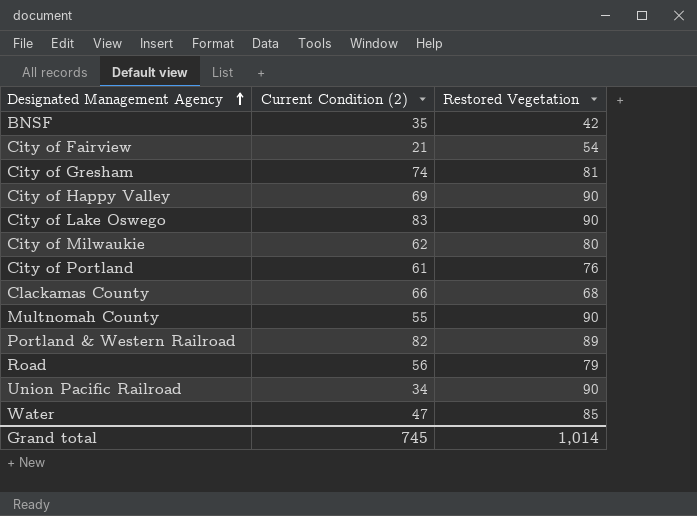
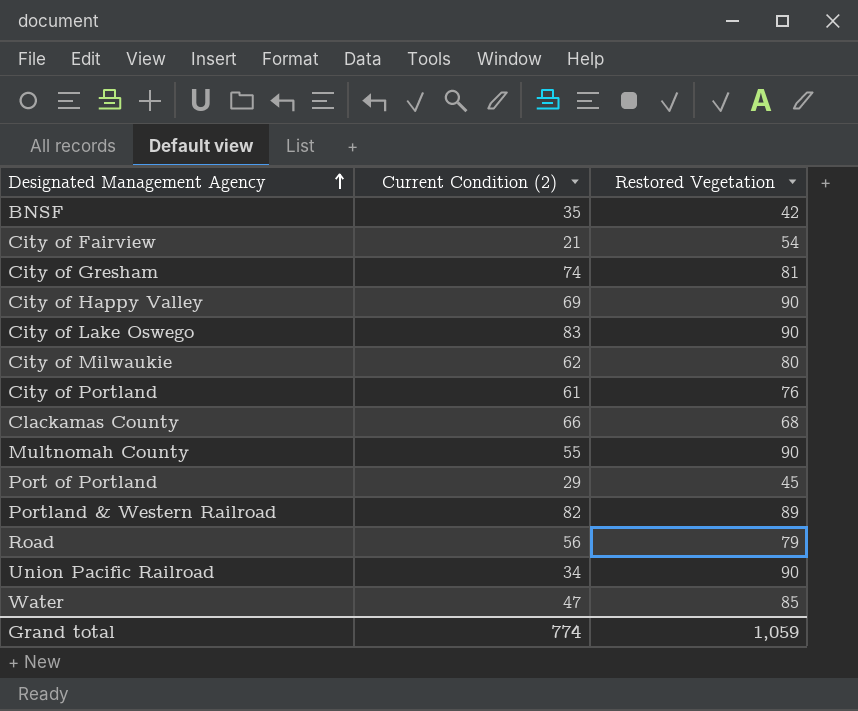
row Port of Portland: none -> 29 | 45
Grand total | Current Condition (2): 745 -> 774
Grand total | Restored Vegetation: 1,014 -> 1,059

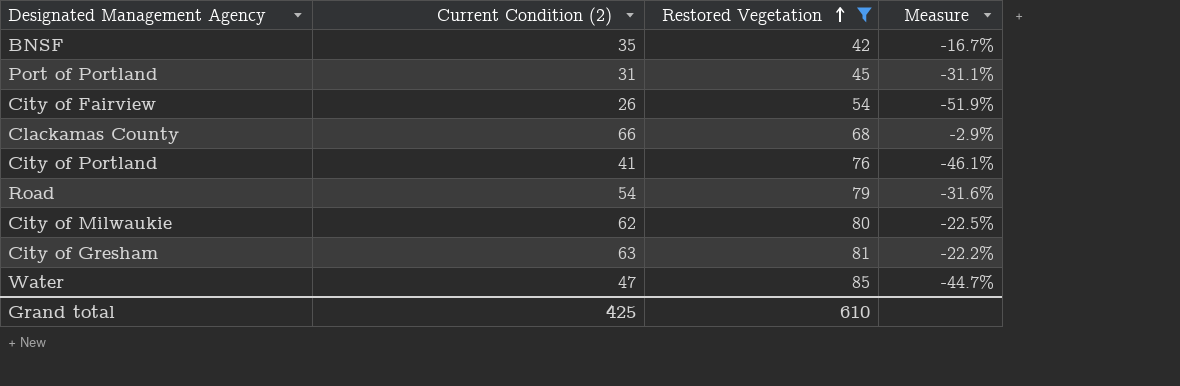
filter: none -> Restored Vegetation <= 85
row order: Designated Management Agency ascending -> Restored Vegetation ascending
column Measure | formula: none -> ([Current Condition (2)] - [Restored Vegetation]) / [Restored Vegetation]
Port of Portland | Current Condition (2): 29 -> 31
City of Fairview | Current Condition (2): 21 -> 26
City of Portland | Current Condition (2): 61 -> 41
Road | Current Condition (2): 56 -> 54
City of Gresham | Current Condition (2): 74 -> 63
Grand total | Current Condition (2): 774 -> 425
Grand total | Restored Vegetation: 1,059 -> 610

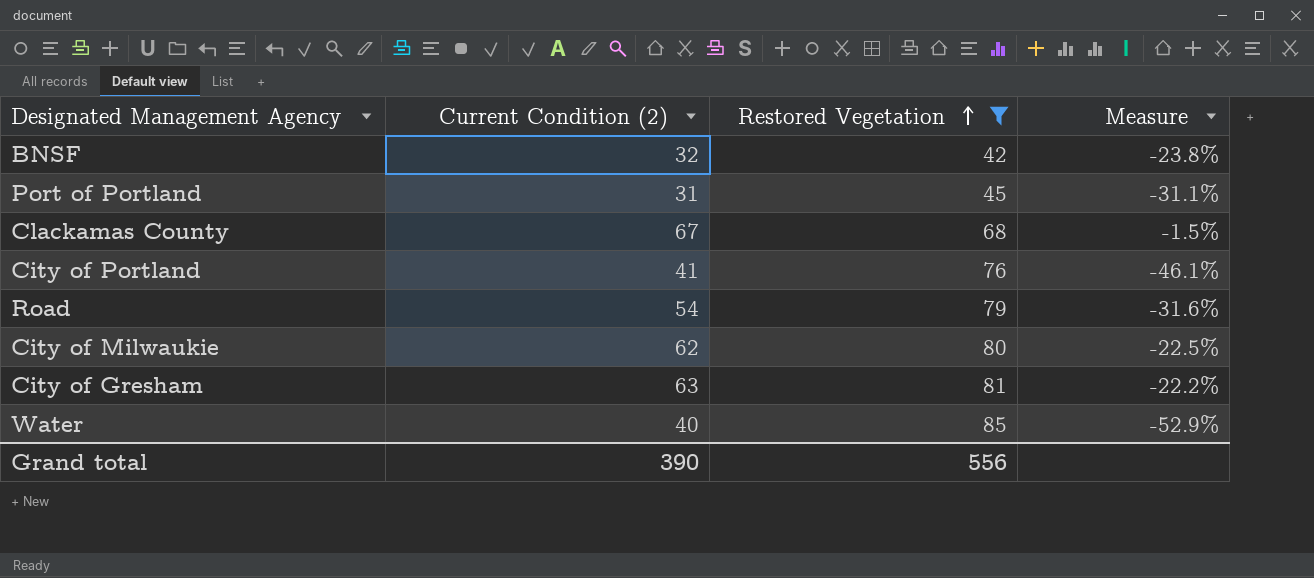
row City of Fairview: 26 | 54 | -51.9% -> none
BNSF | Current Condition (2): 35 -> 32
BNSF | Measure: -16.7% -> -23.8%
Clackamas County | Current Condition (2): 66 -> 67
Clackamas County | Measure: -2.9% -> -1.5%
Water | Current Condition (2): 47 -> 40
Water | Measure: -44.7% -> -52.9%
Grand total | Current Condition (2): 425 -> 390
Grand total | Restored Vegetation: 610 -> 556

